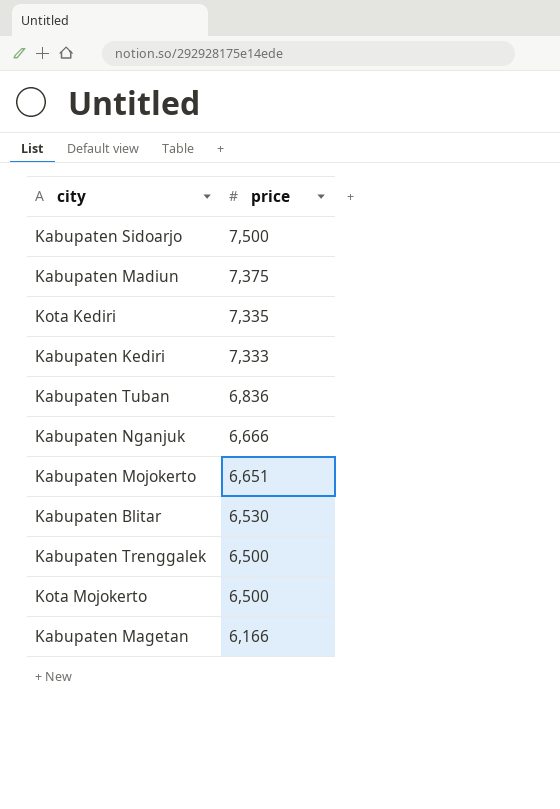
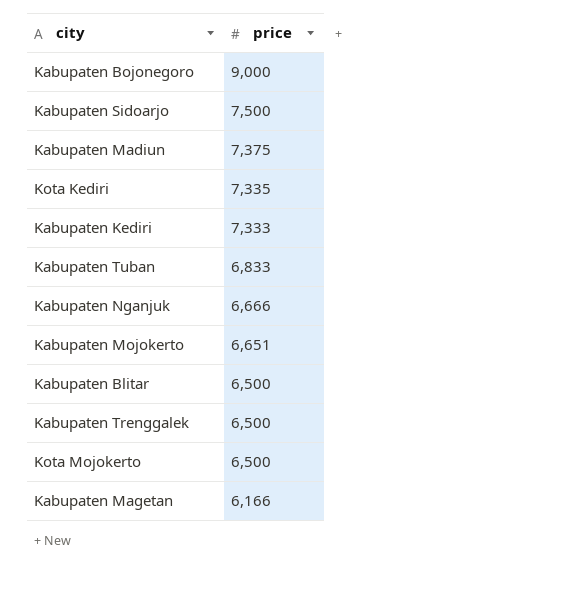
row Kabupaten Bojonegoro: none -> 9,000
Kabupaten Tuban | price: 6,836 -> 6,833
Kabupaten Blitar | price: 6,530 -> 6,500

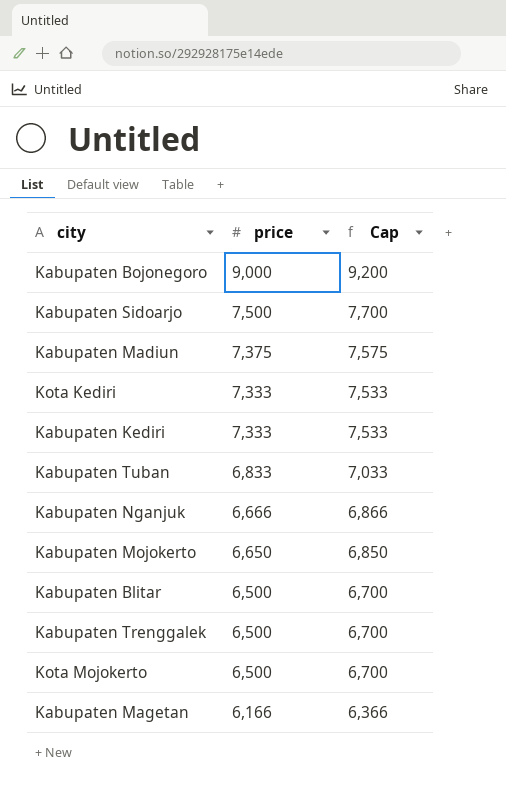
column Cap | formula: none -> [price] + 200
Kota Kediri | price: 7,335 -> 7,333
Kabupaten Mojokerto | price: 6,651 -> 6,650

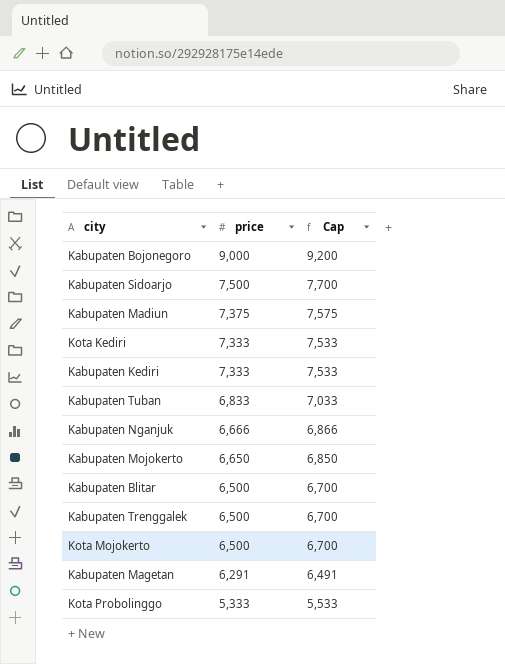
Kabupaten Magetan | price: 6,166 -> 6,291
Kabupaten Magetan | Cap: 6,366 -> 6,491
row Kota Probolinggo: none -> 5,333 | 5,533

